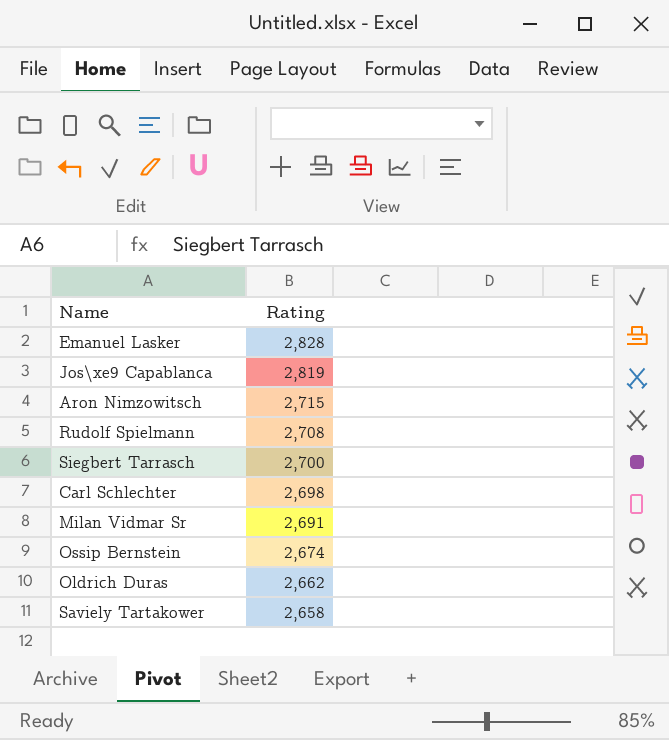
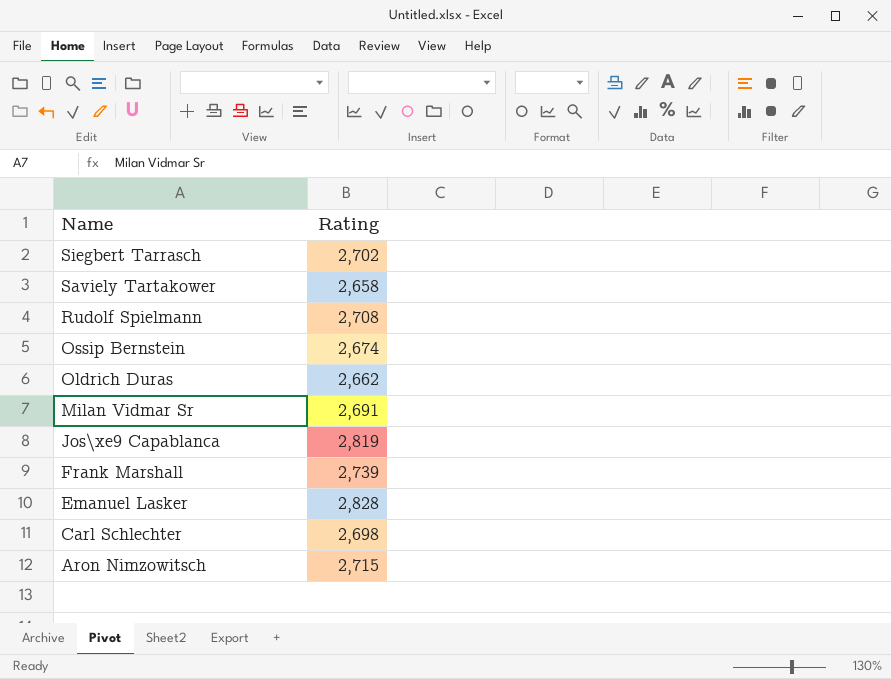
row order: Rating descending -> Name descending
Siegbert Tarrasch | Rating: 2,700 -> 2,702
row Frank Marshall: none -> 2,739

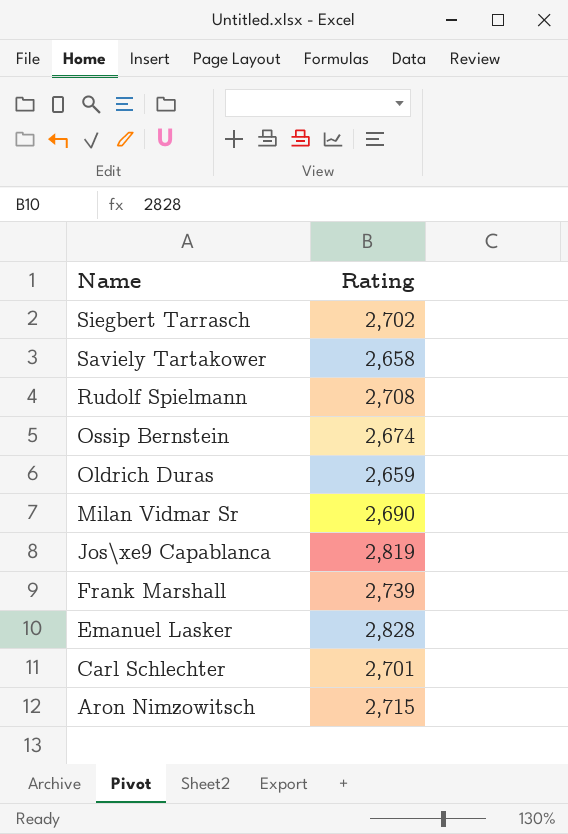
Oldrich Duras | Rating: 2,662 -> 2,659
Milan Vidmar Sr | Rating: 2,691 -> 2,690
Carl Schlechter | Rating: 2,698 -> 2,701

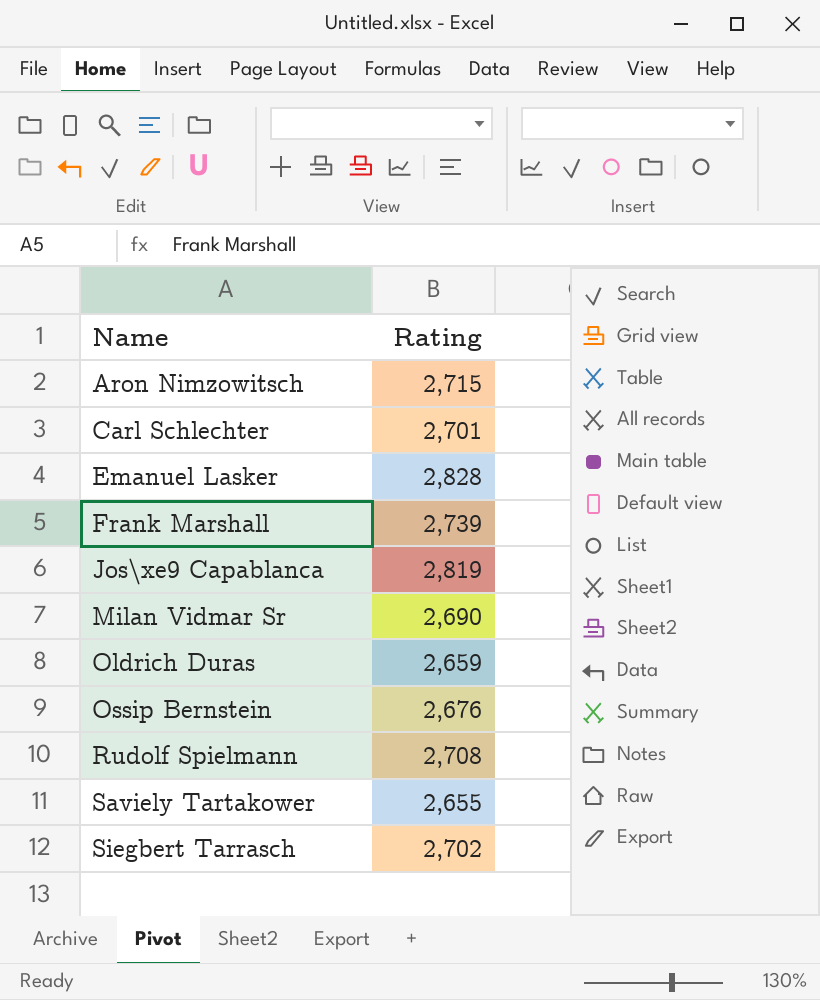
row order: Name descending -> Name ascending
Ossip Bernstein | Rating: 2,674 -> 2,676
Saviely Tartakower | Rating: 2,658 -> 2,655

